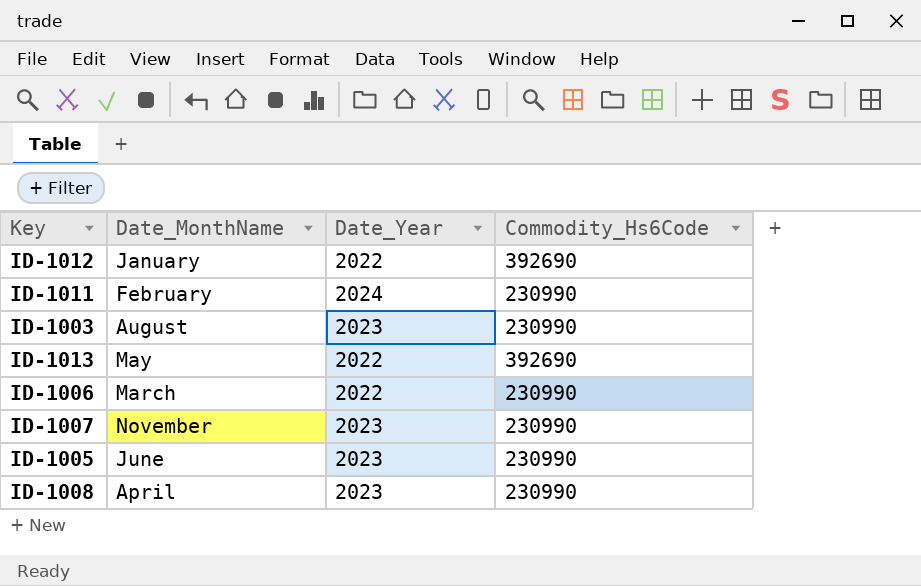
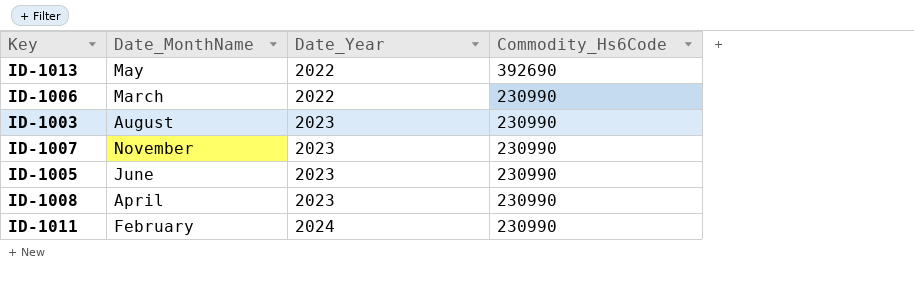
row order: none -> Date_Year ascending
row ID-1012: January | 2022 | 392690 -> none

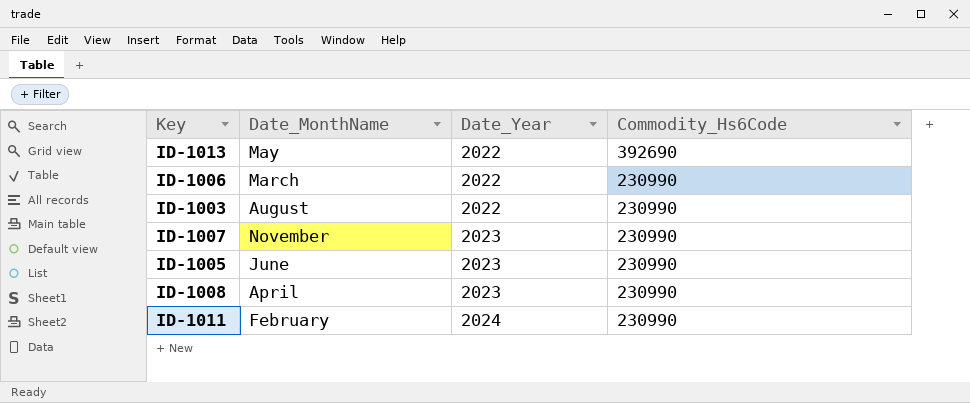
ID-1003 | Date_Year: 2023 -> 2022

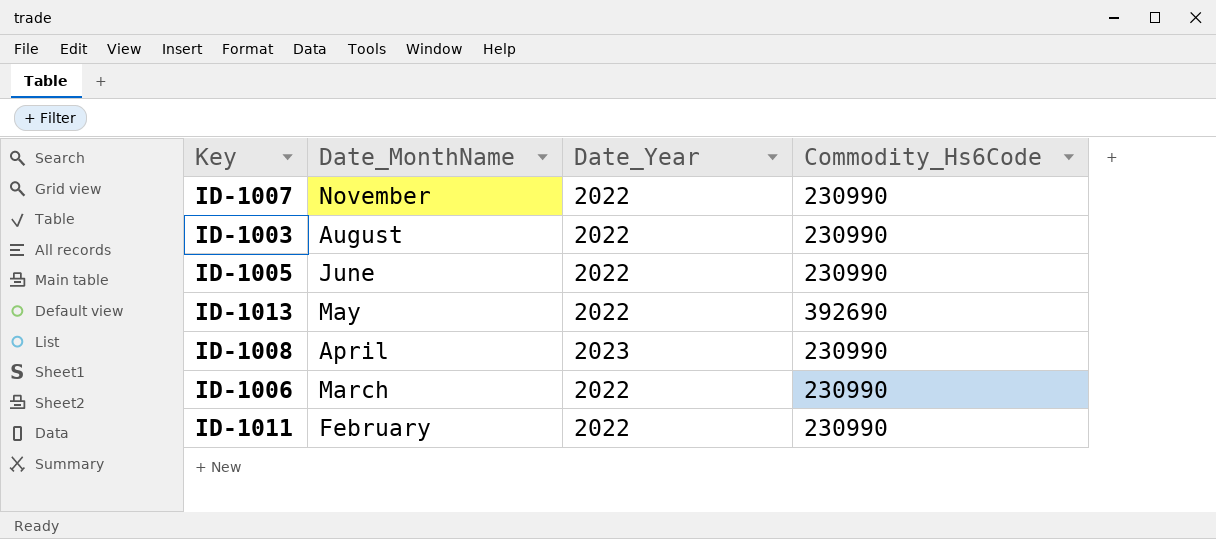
row order: Date_Year ascending -> Date_MonthName descending
ID-1007 | Date_Year: 2023 -> 2022
ID-1005 | Date_Year: 2023 -> 2022
ID-1011 | Date_Year: 2024 -> 2022

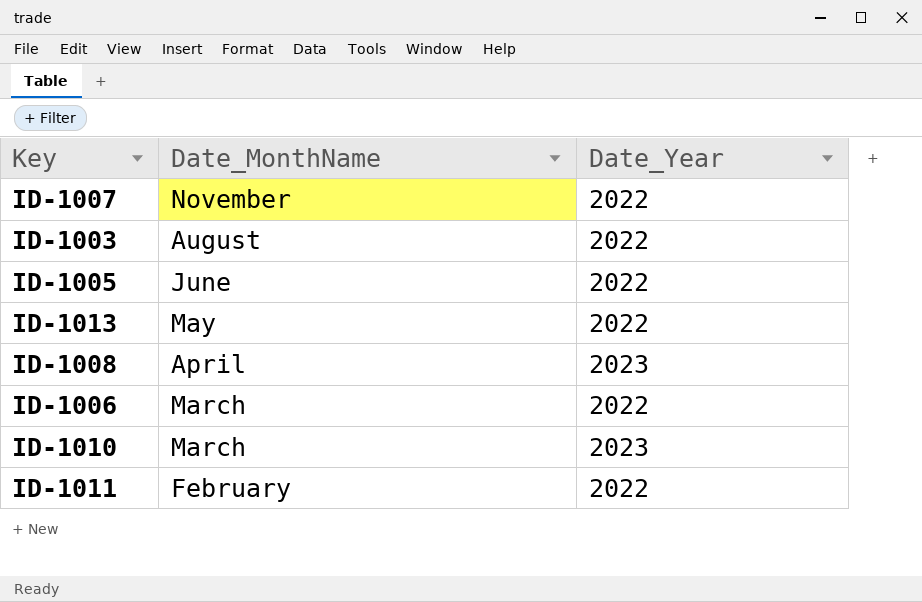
column Commodity_Hs6Code | position: 4 -> none
row ID-1010: none -> March | 2023

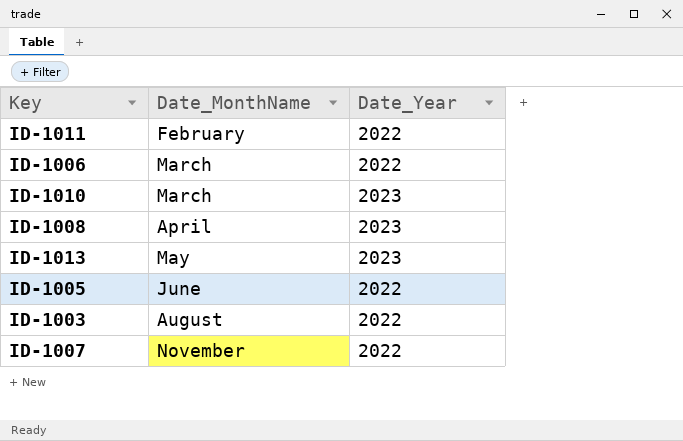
row order: Date_MonthName descending -> Date_MonthName ascending
ID-1013 | Date_Year: 2022 -> 2023

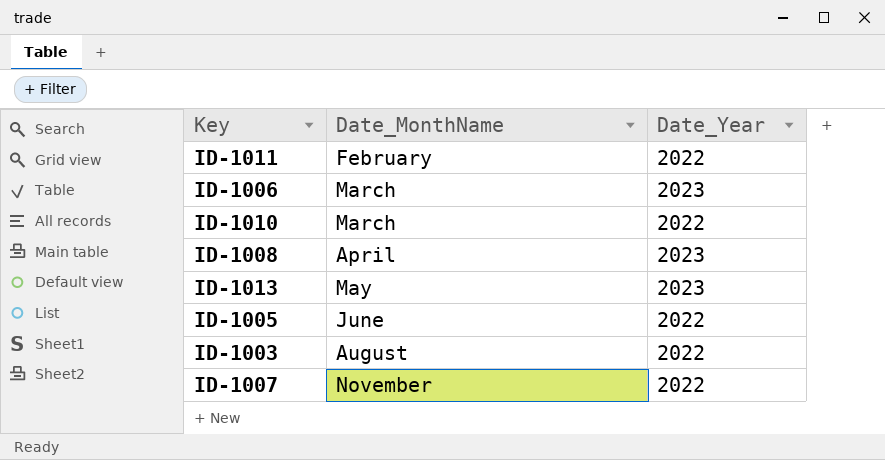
ID-1006 | Date_Year: 2022 -> 2023
ID-1010 | Date_Year: 2023 -> 2022

